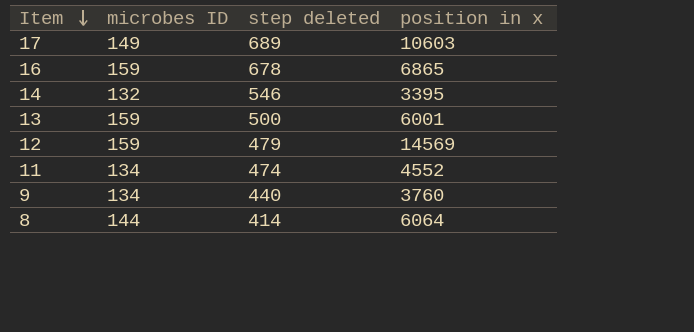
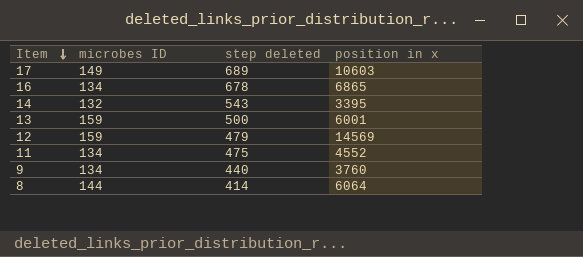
16 | microbes ID: 159 -> 134
14 | step deleted: 546 -> 543
11 | step deleted: 474 -> 475

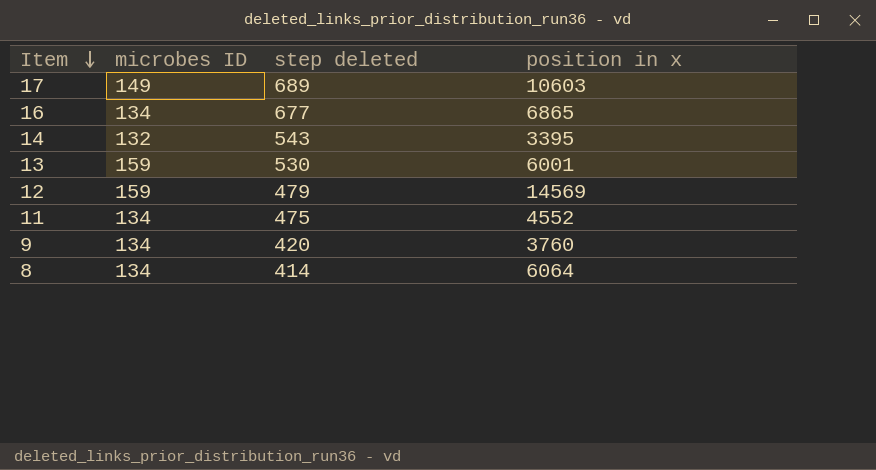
16 | step deleted: 678 -> 677
13 | step deleted: 500 -> 530
9 | step deleted: 440 -> 420
8 | microbes ID: 144 -> 134

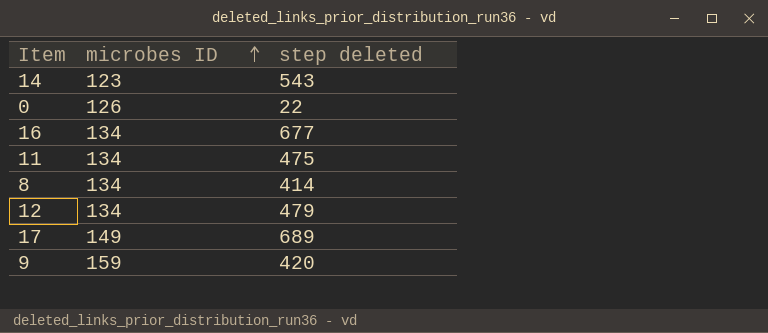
row order: Item descending -> microbes ID ascending
column position in x | position: 4 -> none
row 13: 159 | 530 | 6001 -> none
14 | microbes ID: 132 -> 123
row 0: none -> 126 | 22
12 | microbes ID: 159 -> 134
9 | microbes ID: 134 -> 159

